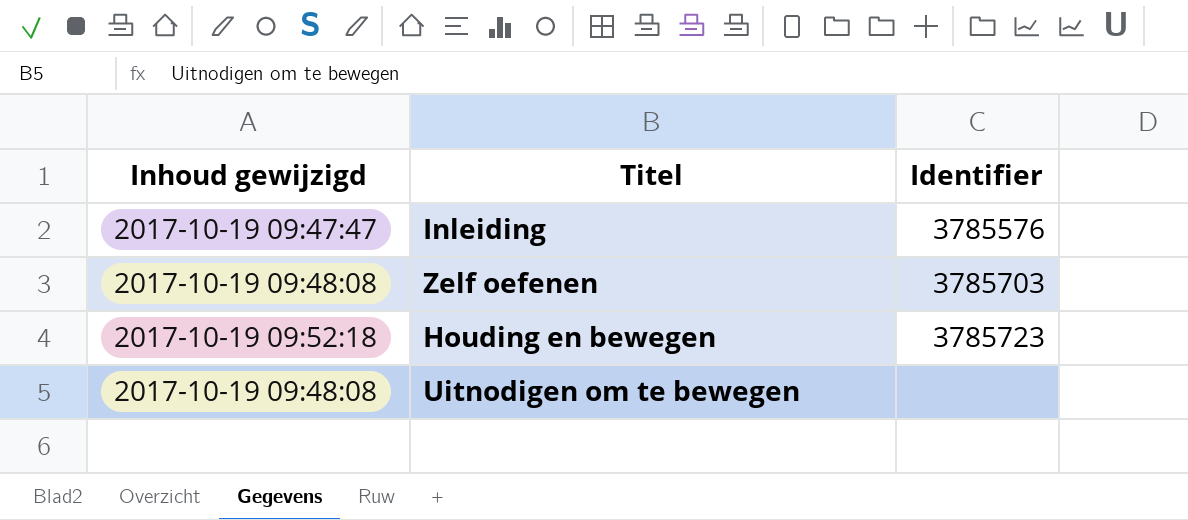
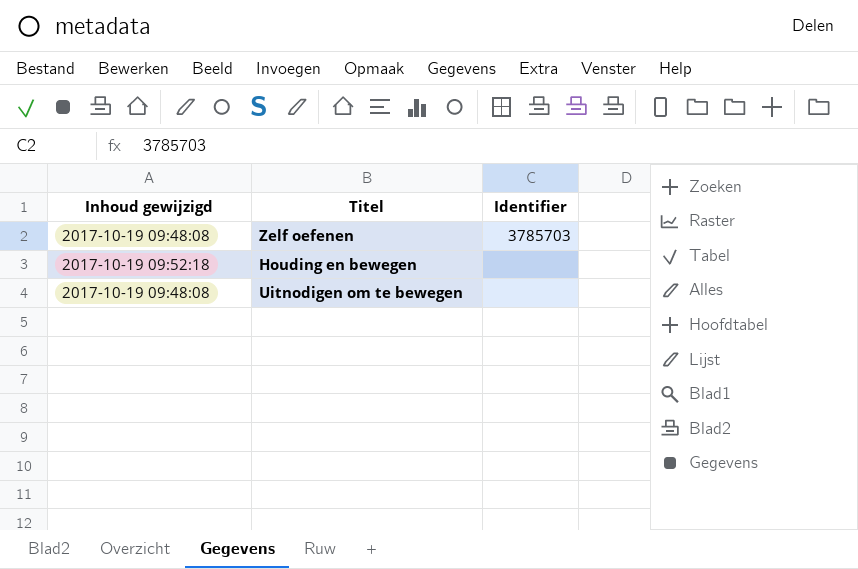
row Inleiding: 2017-10-19 09:47:47 | 3785576 -> none
Houding en bewegen | Identifier: 3785723 -> none

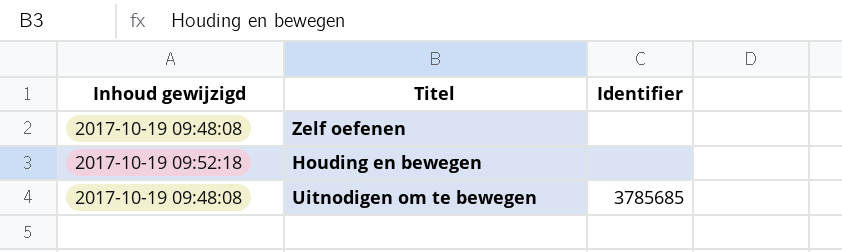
Zelf oefenen | Identifier: 3785703 -> none
Uitnodigen om te bewegen | Identifier: none -> 3785685

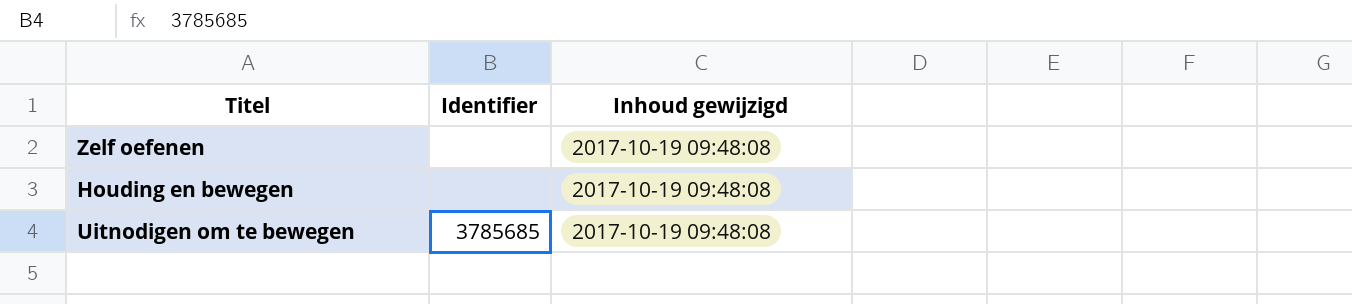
column Inhoud gewijzigd | position: 1 -> 3
Houding en bewegen | Inhoud gewijzigd: 2017-10-19 09:52:18 -> 2017-10-19 09:48:08

